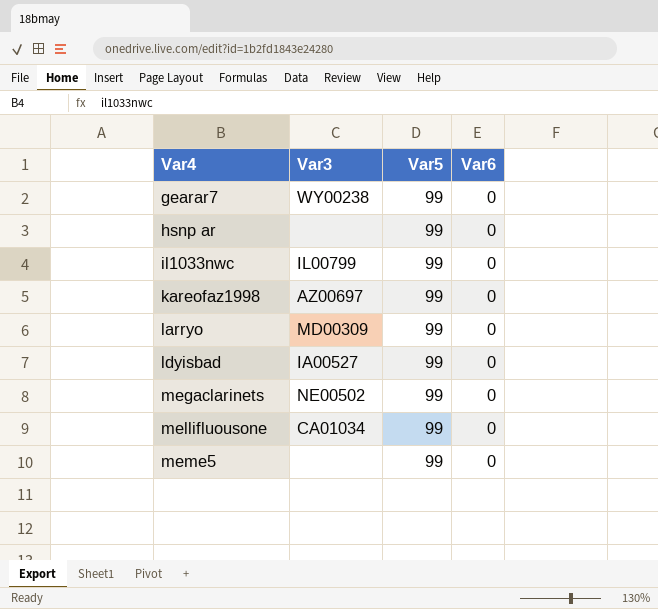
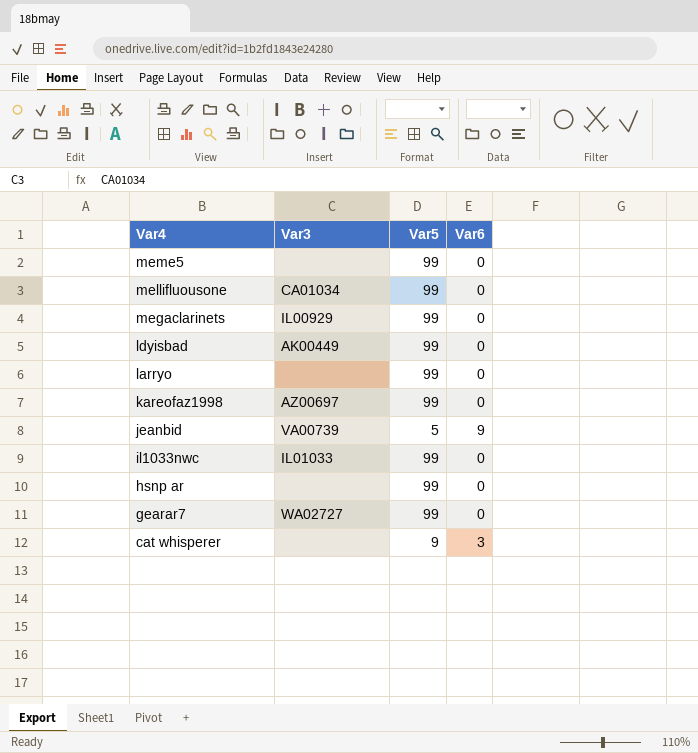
row order: Var4 ascending -> Var4 descending
megaclarinets | Var3: NE00502 -> IL00929
ldyisbad | Var3: IA00527 -> AK00449
larryo | Var3: MD00309 -> none
row jeanbid: none -> VA00739 | 5 | 9
il1033nwc | Var3: IL00799 -> IL01033
gearar7 | Var3: WY00238 -> WA02727
row cat whisperer: none -> none | 9 | 3

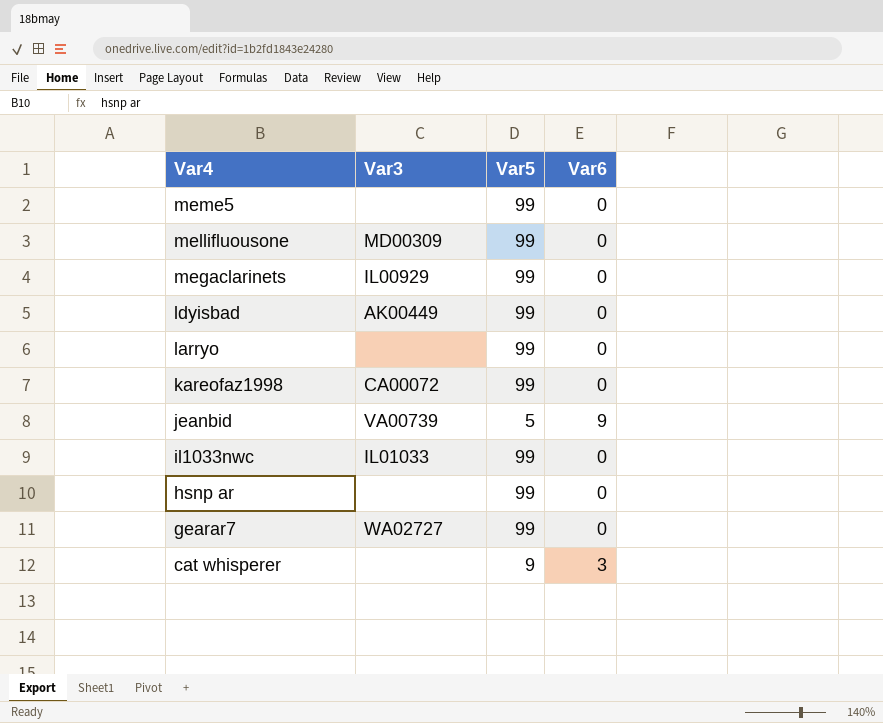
mellifluousone | Var3: CA01034 -> MD00309
kareofaz1998 | Var3: AZ00697 -> CA00072

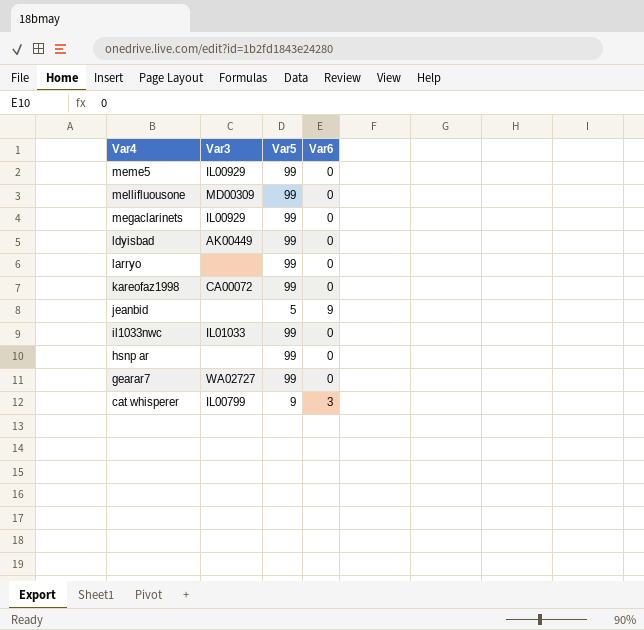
meme5 | Var3: none -> IL00929
jeanbid | Var3: VA00739 -> none
cat whisperer | Var3: none -> IL00799

